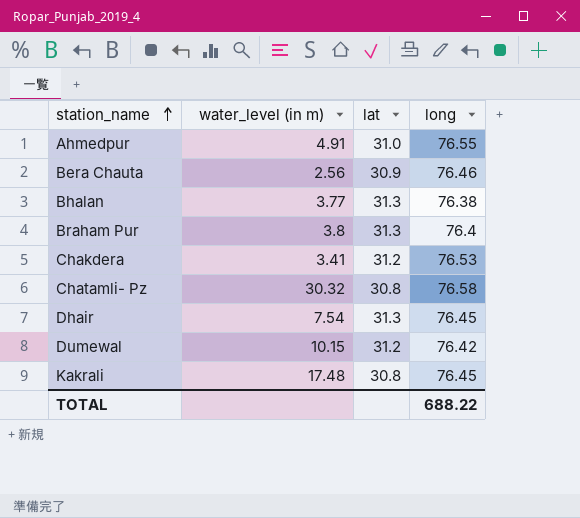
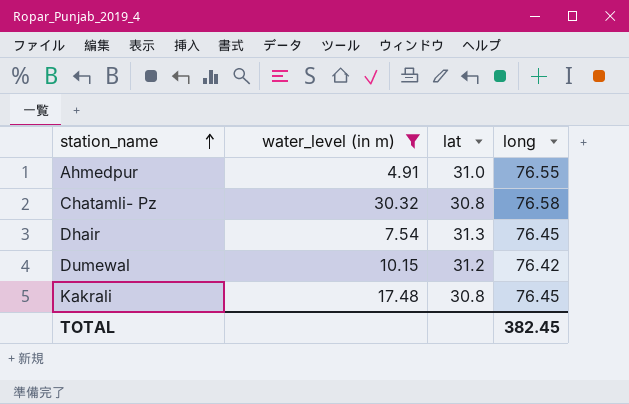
filter: none -> water_level (in m) >= 4.91
TOTAL | long: 688.22 -> 382.45

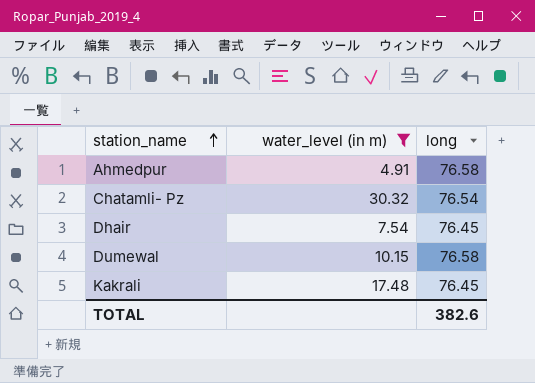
column lat | position: 3 -> none
Ahmedpur | long: 76.55 -> 76.58
Chatamli- Pz | long: 76.58 -> 76.54
Dumewal | long: 76.42 -> 76.58
TOTAL | long: 382.45 -> 382.6

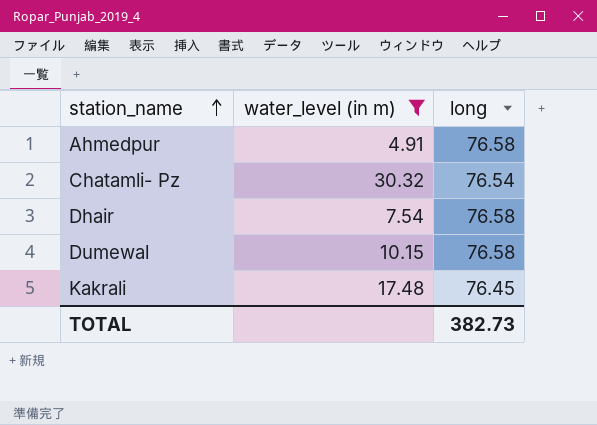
Dhair | long: 76.45 -> 76.58
TOTAL | long: 382.6 -> 382.73

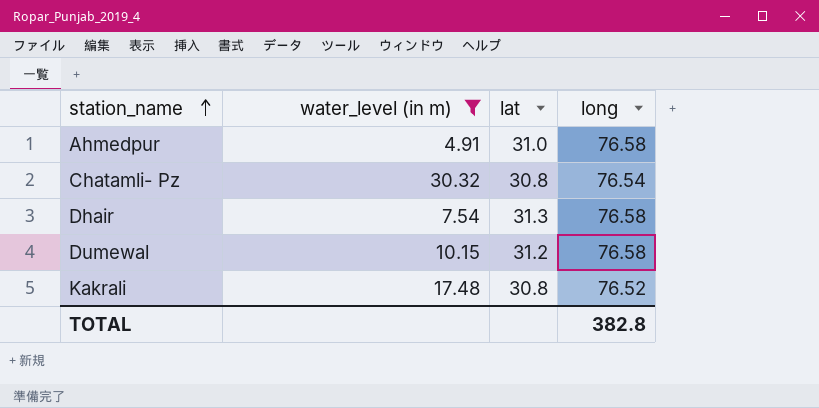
column lat | position: none -> 3
Kakrali | long: 76.45 -> 76.52
TOTAL | long: 382.73 -> 382.8

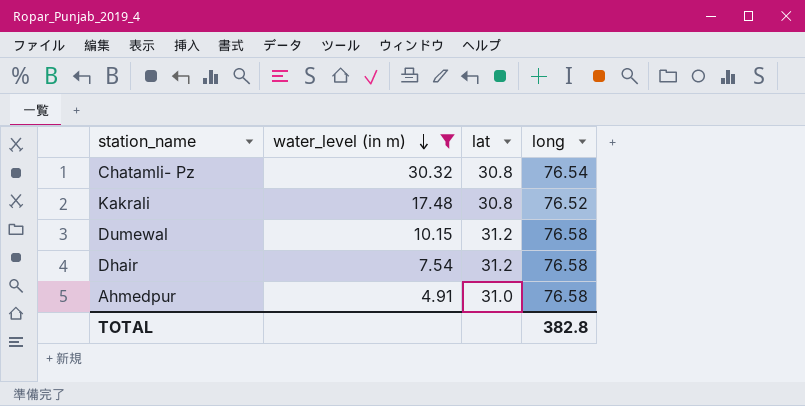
row order: station_name ascending -> water_level (in m) descending
Dhair | lat: 31.3 -> 31.2

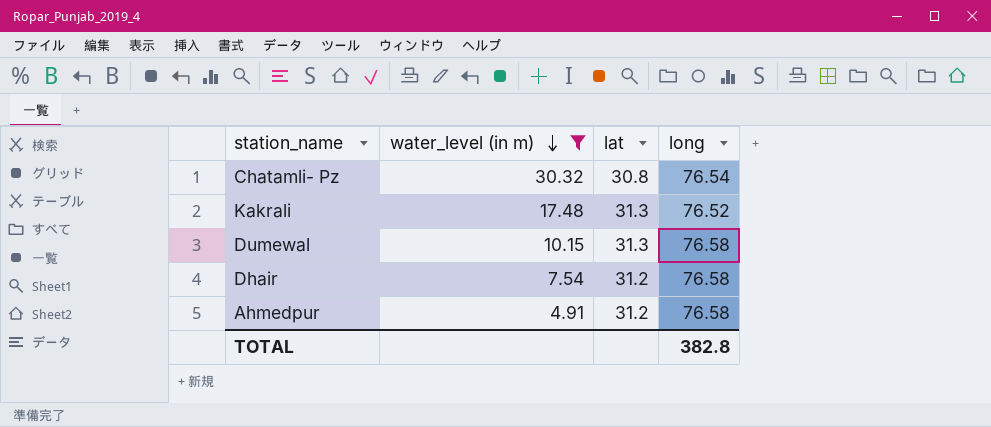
Kakrali | lat: 30.8 -> 31.3
Dumewal | lat: 31.2 -> 31.3
Ahmedpur | lat: 31.0 -> 31.2

